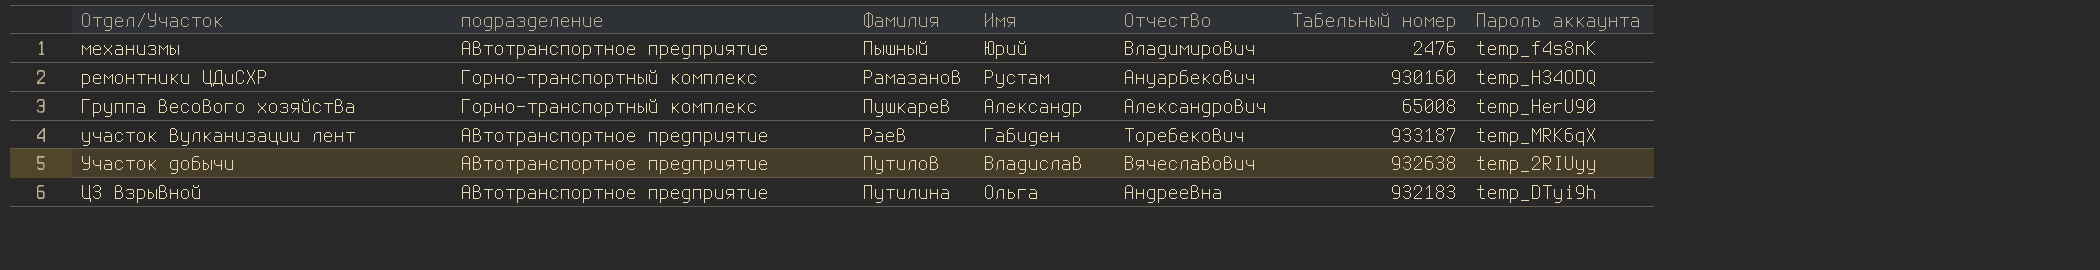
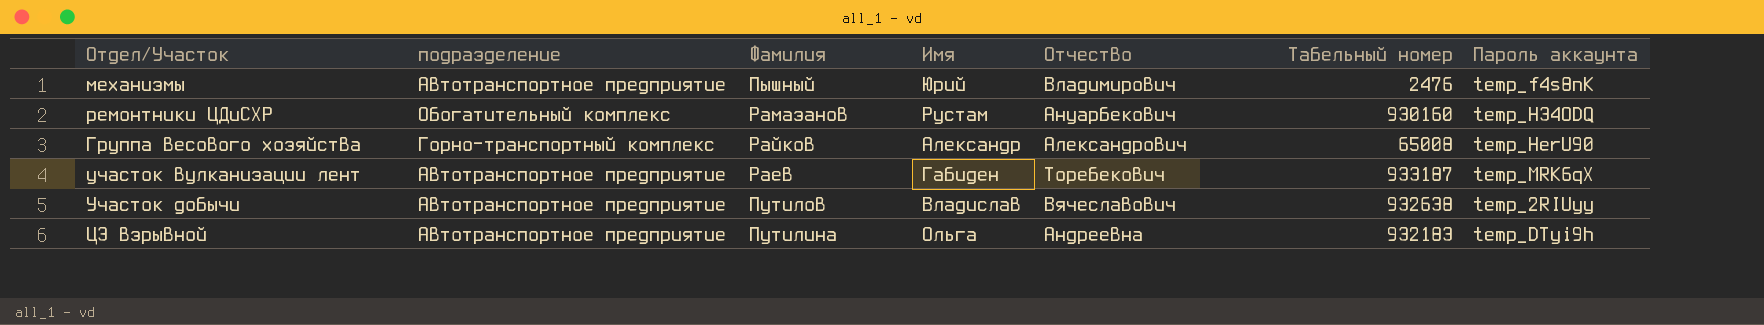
ремонтники ЦДиСХР | подразделение: Горно-транспортный комплекс -> Обогатительный комплекс
Группа весового хозяйства | Фамилия: Пушкарев -> Райков

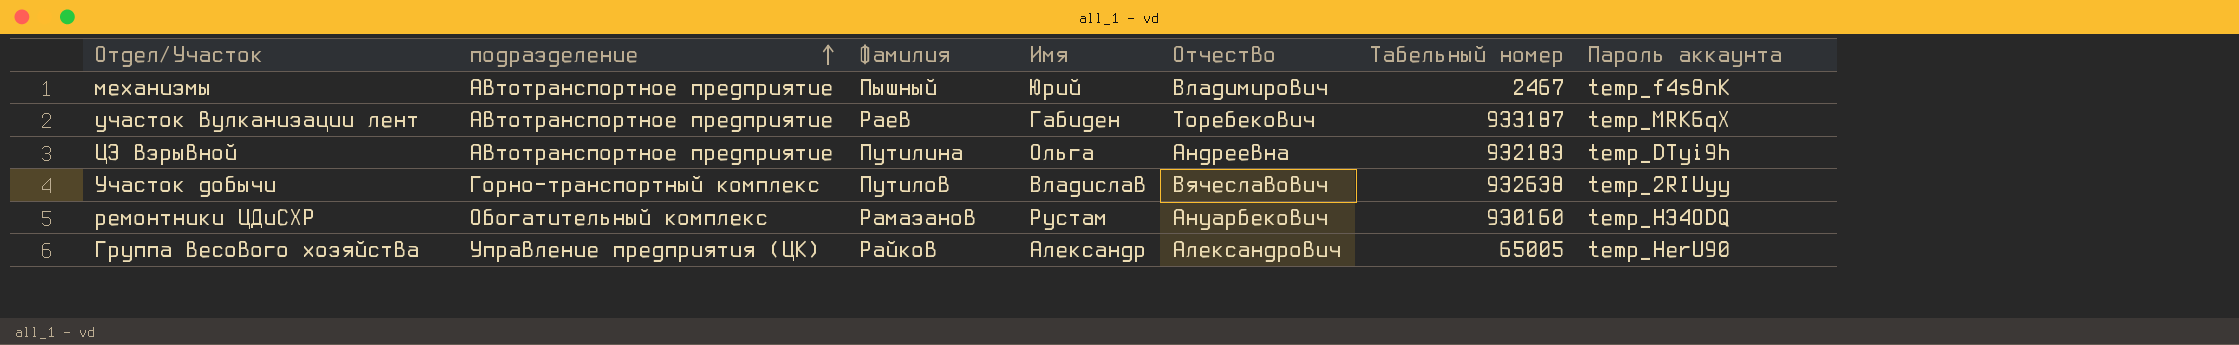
row order: none -> подразделение ascending
механизмы | Табельный номер: 2476 -> 2467
Участок добычи | подразделение: Автотранспортное предприятие -> Горно-транспортный комплекс
Группа весового хозяйства | подразделение: Горно-транспортный комплекс -> Управление предприятия (ЦК)
Группа весового хозяйства | Табельный номер: 65008 -> 65005

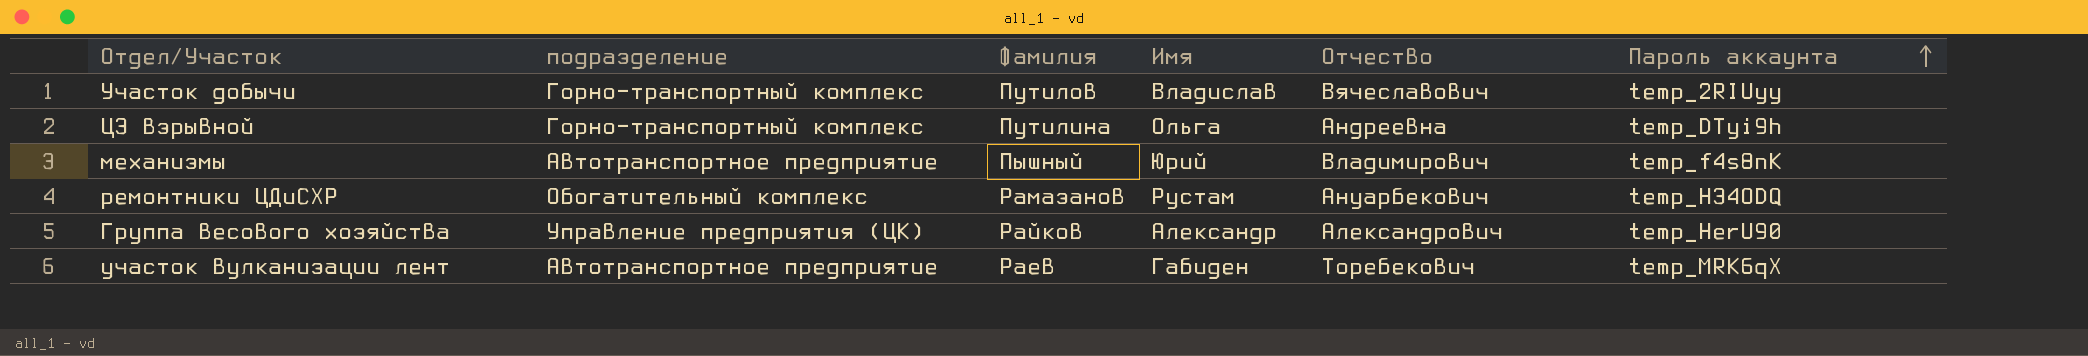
row order: подразделение ascending -> Пароль аккаунта ascending
column Табельный номер | position: 6 -> none
ЦЗ взрывной | подразделение: Автотранспортное предприятие -> Горно-транспортный комплекс

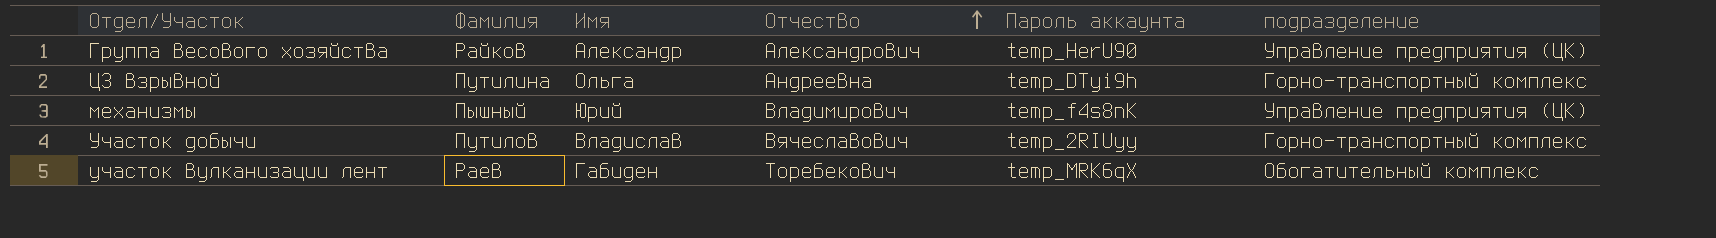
row order: Пароль аккаунта ascending -> Отчество ascending
column подразделение | position: 2 -> 6
row ремонтники ЦДиСХР: Обогатительный комплекс | Рамазанов | Рустам | Ануарбекович | temp_H34ODQ -> none
механизмы | подразделение: Автотранспортное предприятие -> Управление предприятия (ЦК)
участок вулканизации лент | подразделение: Автотранспортное предприятие -> Обогатительный комплекс

